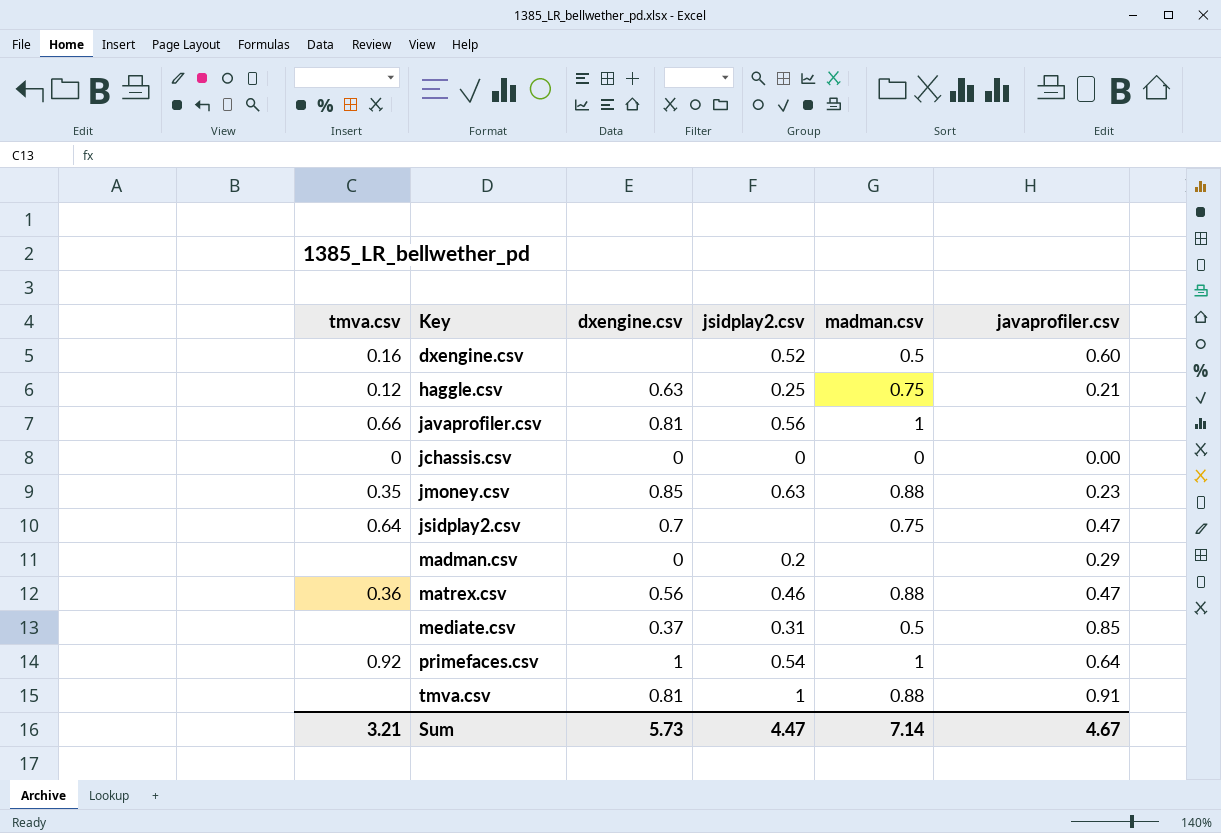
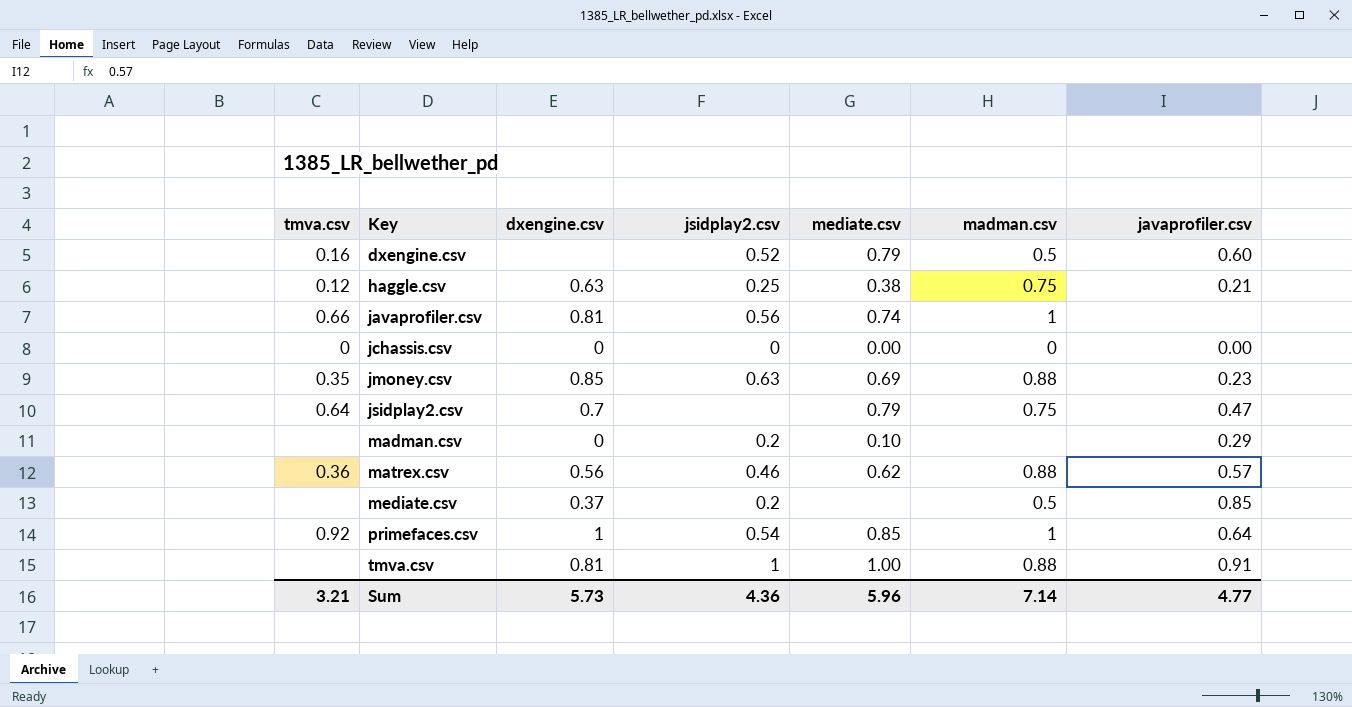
column mediate.csv | position: none -> 5
matrex.csv | javaprofiler.csv: 0.47 -> 0.57
mediate.csv | jsidplay2.csv: 0.31 -> 0.2
Sum | jsidplay2.csv: 4.47 -> 4.36
Sum | javaprofiler.csv: 4.67 -> 4.77

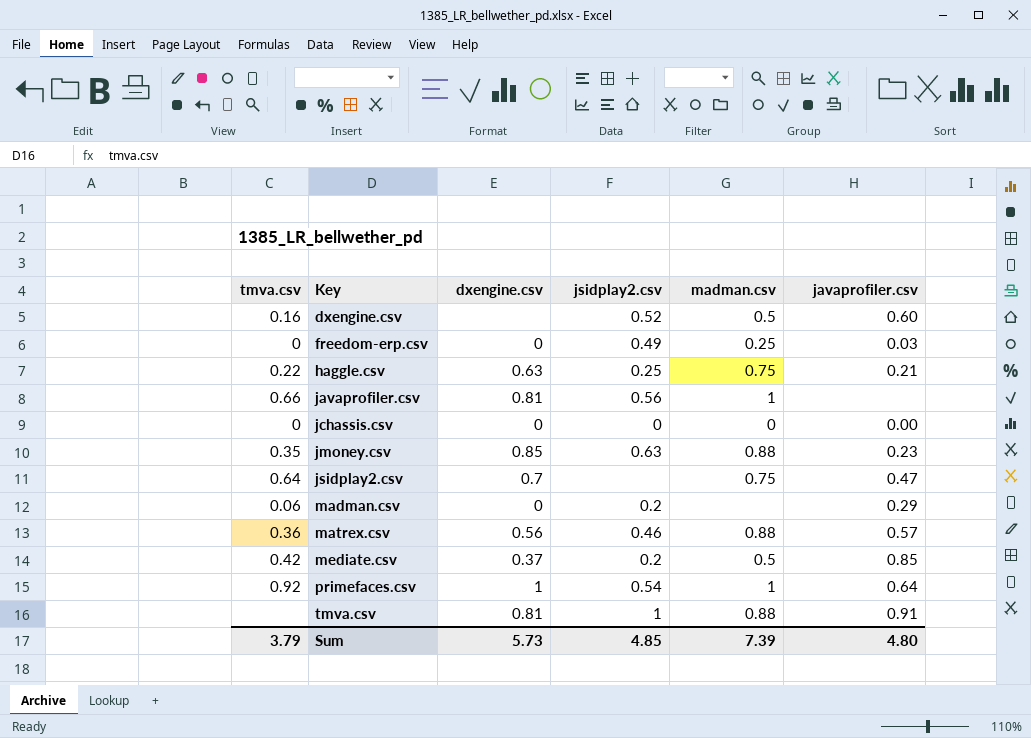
column mediate.csv | position: 5 -> none
row freedom-erp.csv: none -> 0 | 0 | 0.49 | 0.25 | 0.03
haggle.csv | tmva.csv: 0.12 -> 0.22
madman.csv | tmva.csv: none -> 0.06
mediate.csv | tmva.csv: none -> 0.42
Sum | tmva.csv: 3.21 -> 3.79
Sum | jsidplay2.csv: 4.36 -> 4.85
Sum | madman.csv: 7.14 -> 7.39
Sum | javaprofiler.csv: 4.77 -> 4.80

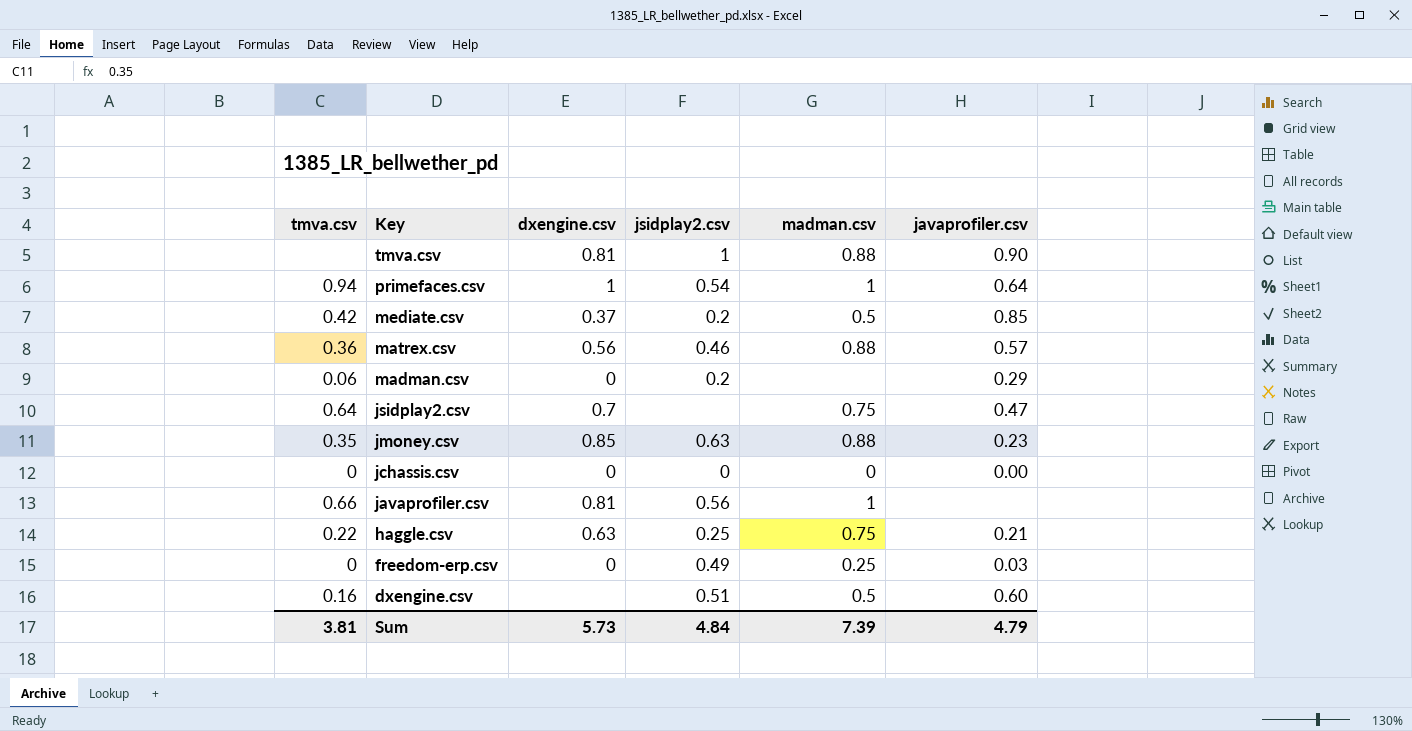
row order: Key ascending -> Key descending
tmva.csv | javaprofiler.csv: 0.91 -> 0.90
primefaces.csv | tmva.csv: 0.92 -> 0.94
dxengine.csv | jsidplay2.csv: 0.52 -> 0.51
Sum | tmva.csv: 3.79 -> 3.81
Sum | jsidplay2.csv: 4.85 -> 4.84
Sum | javaprofiler.csv: 4.80 -> 4.79

